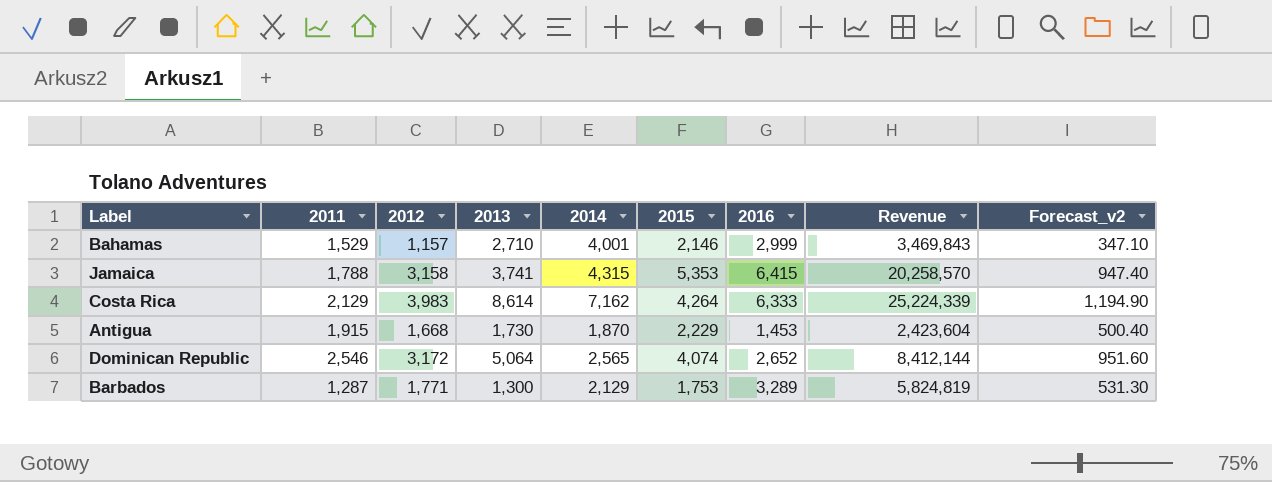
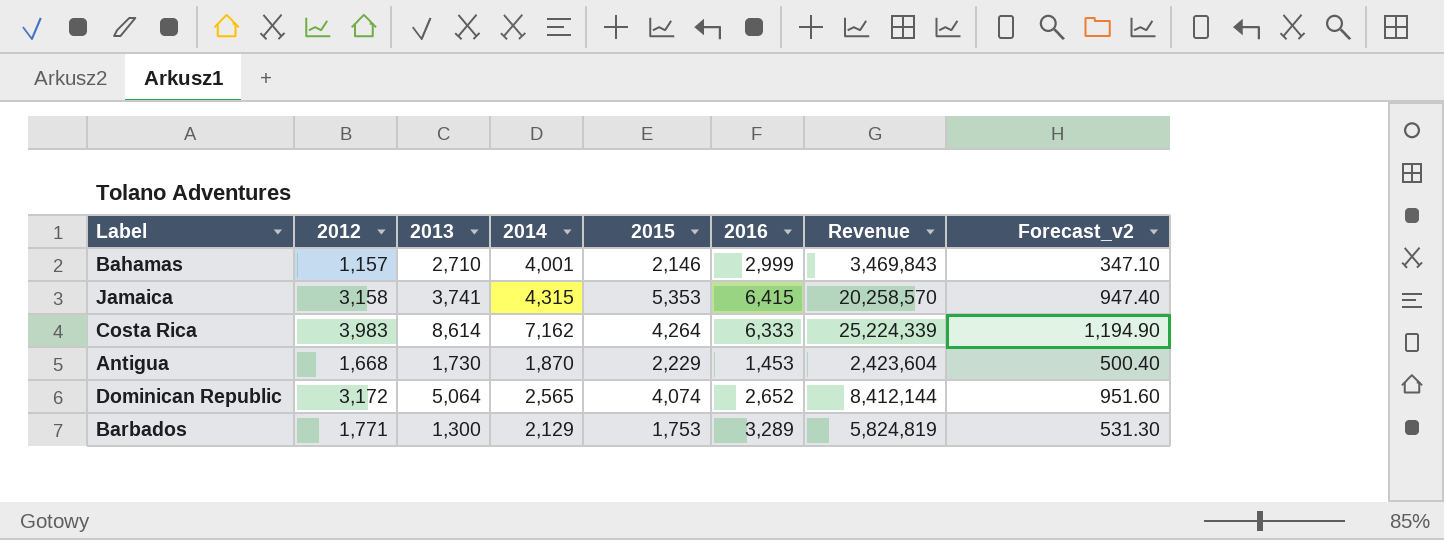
column 2011 | position: 2 -> none

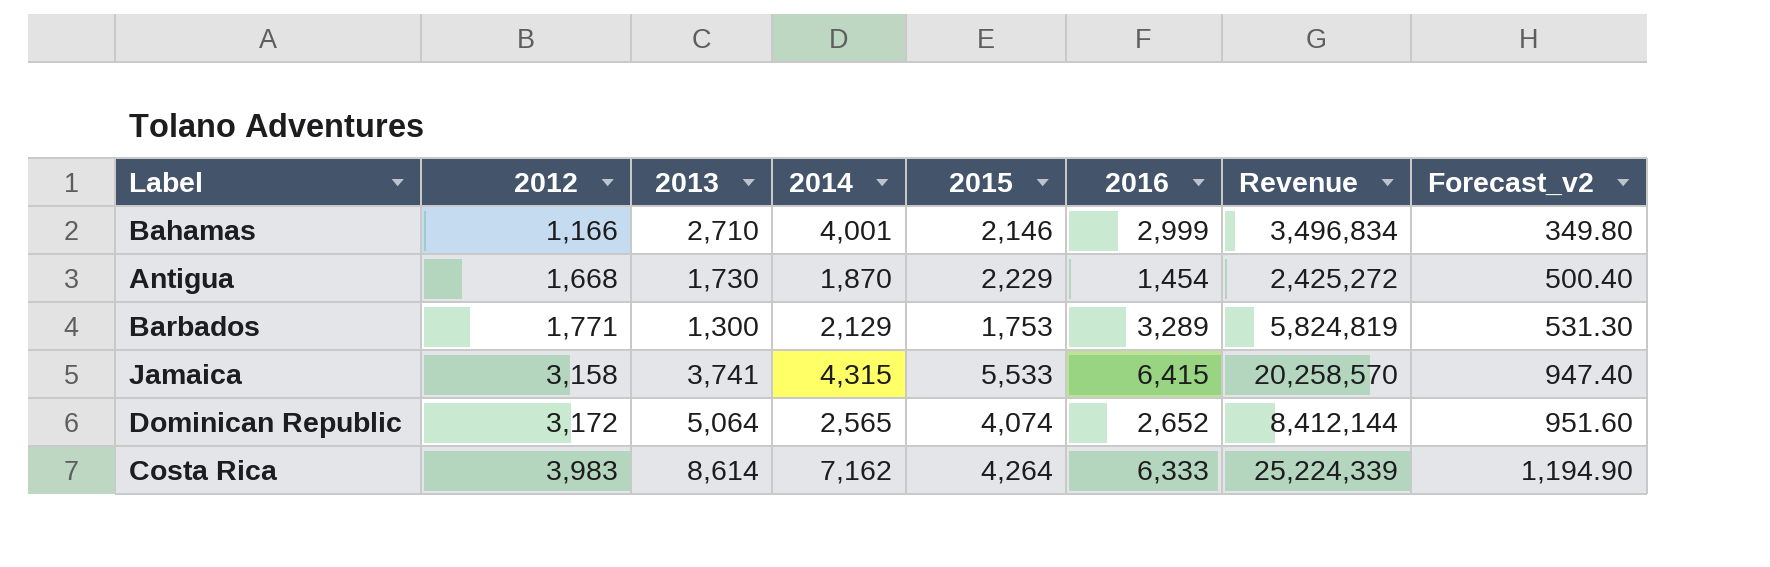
row order: none -> 2012 ascending
Bahamas | 2012: 1,157 -> 1,166
Bahamas | Revenue: 3,469,843 -> 3,496,834
Bahamas | Forecast_v2: 347.10 -> 349.80
Antigua | 2016: 1,453 -> 1,454
Antigua | Revenue: 2,423,604 -> 2,425,272
Jamaica | 2015: 5,353 -> 5,533

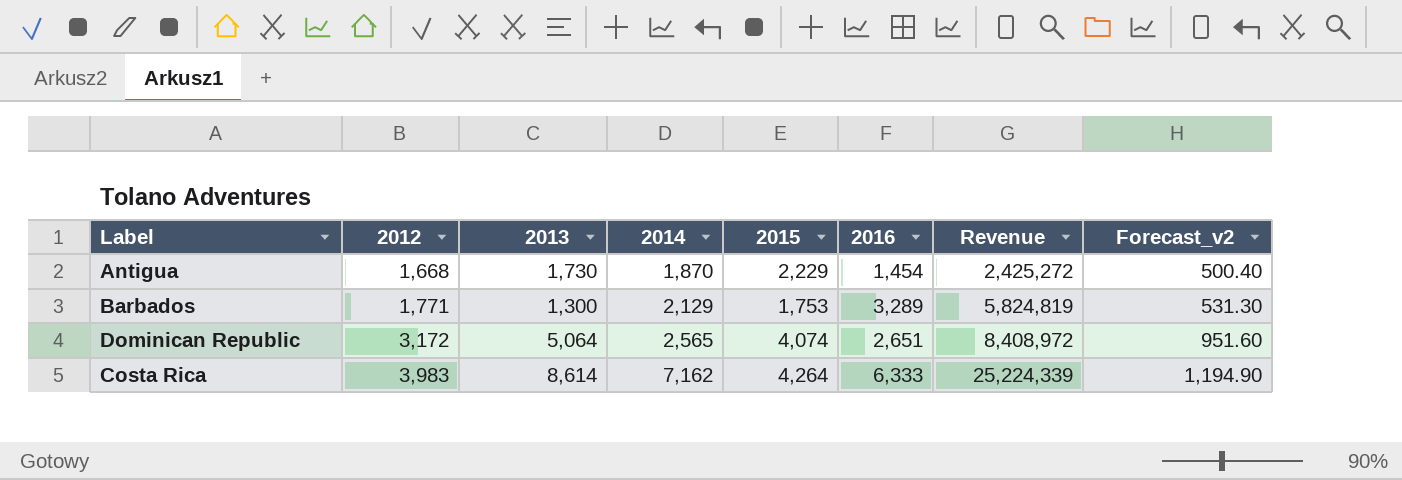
row Bahamas: 1,166 | 2,710 | 4,001 | 2,146 | 2,999 | 3,496,834 | 349.80 -> none
row Jamaica: 3,158 | 3,741 | 4,315 | 5,533 | 6,415 | 20,258,570 | 947.40 -> none
Dominican Republic | 2016: 2,652 -> 2,651
Dominican Republic | Revenue: 8,412,144 -> 8,408,972

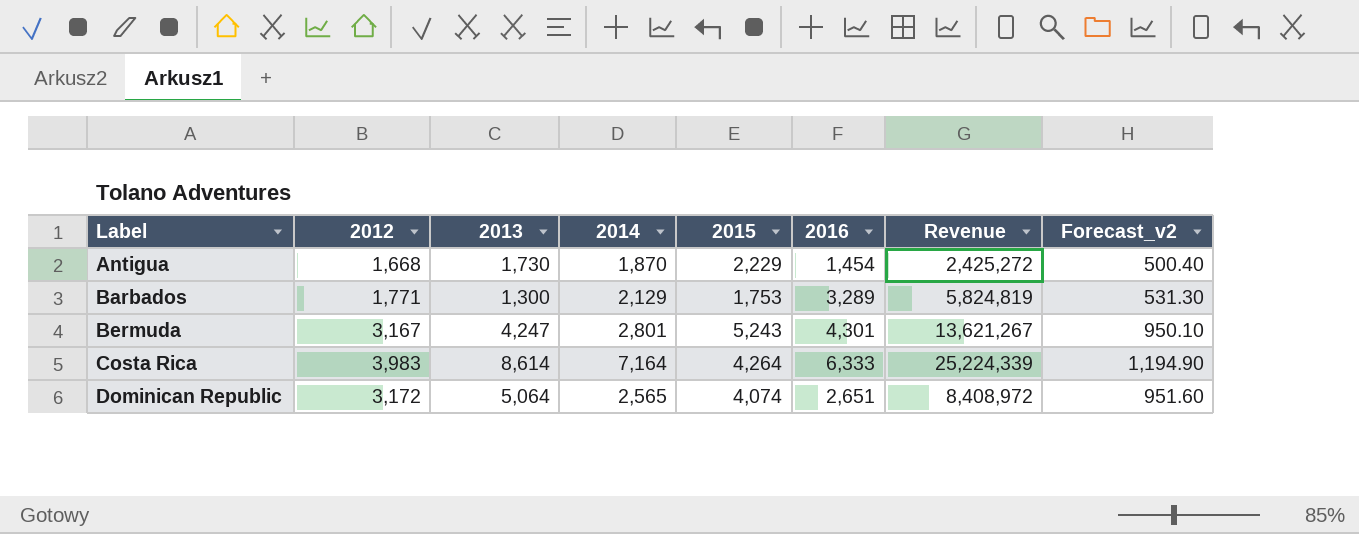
row order: 2012 ascending -> Label ascending
row Bermuda: none -> 3,167 | 4,247 | 2,801 | 5,243 | 4,301 | 13,621,267 | 950.10
Costa Rica | 2014: 7,162 -> 7,164

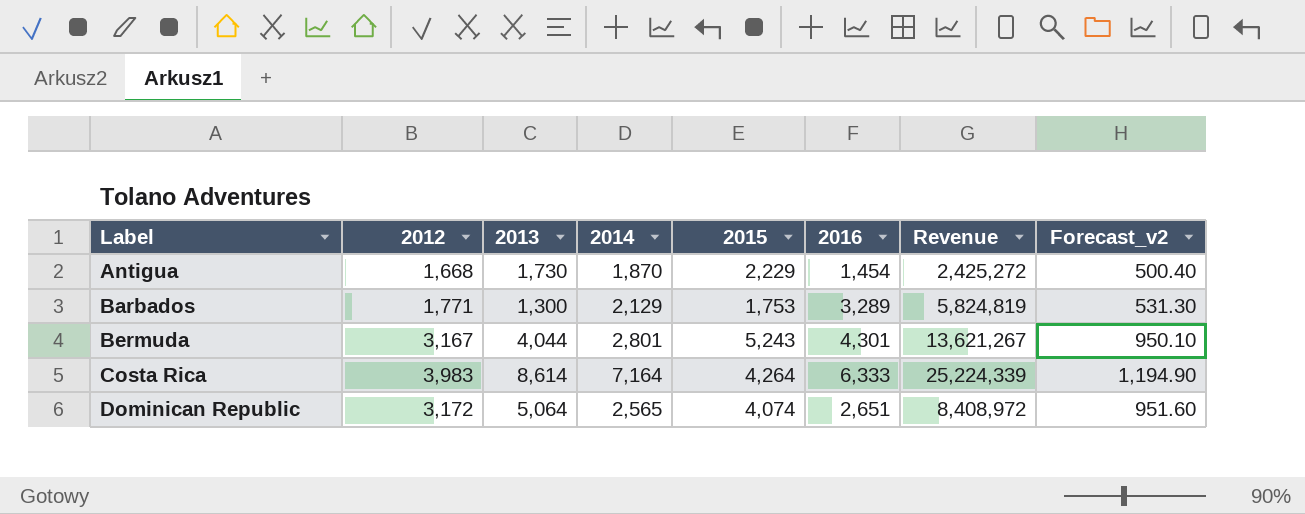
Bermuda | 2013: 4,247 -> 4,044

